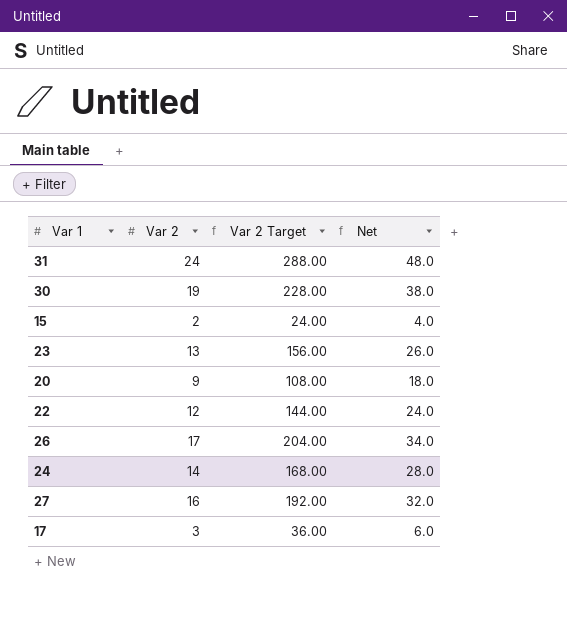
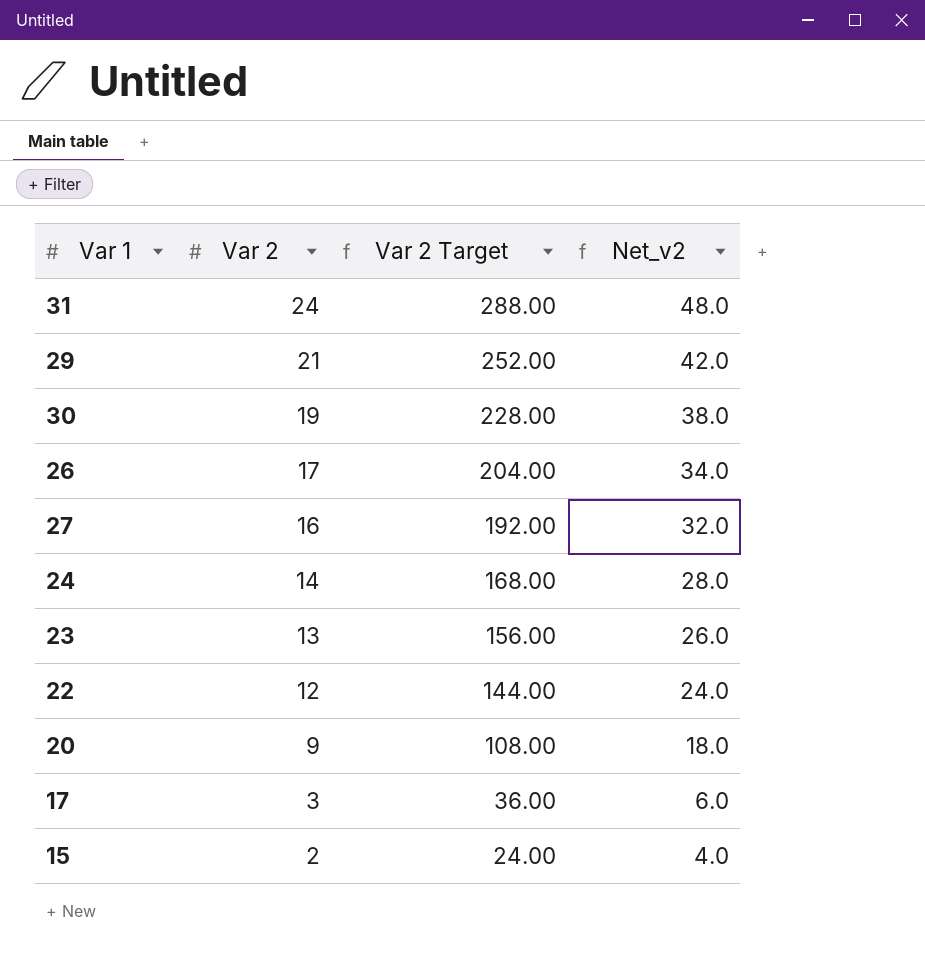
row order: none -> Var 2 descending
column name: Net -> Net_v2
row 29: none -> 21 | 252.00 | 42.0

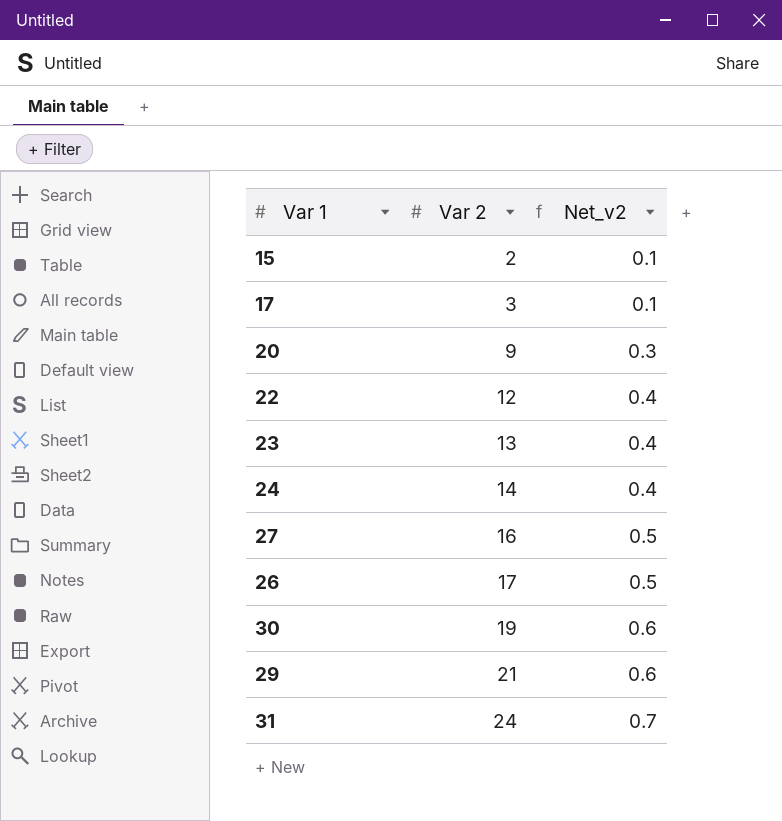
row order: Var 2 descending -> Var 2 ascending
column Var 2 Target | formula: [Var 2] * 12 -> none
column Net_v2 | formula: [Var 2] * 2 -> [Var 2] * 0.03

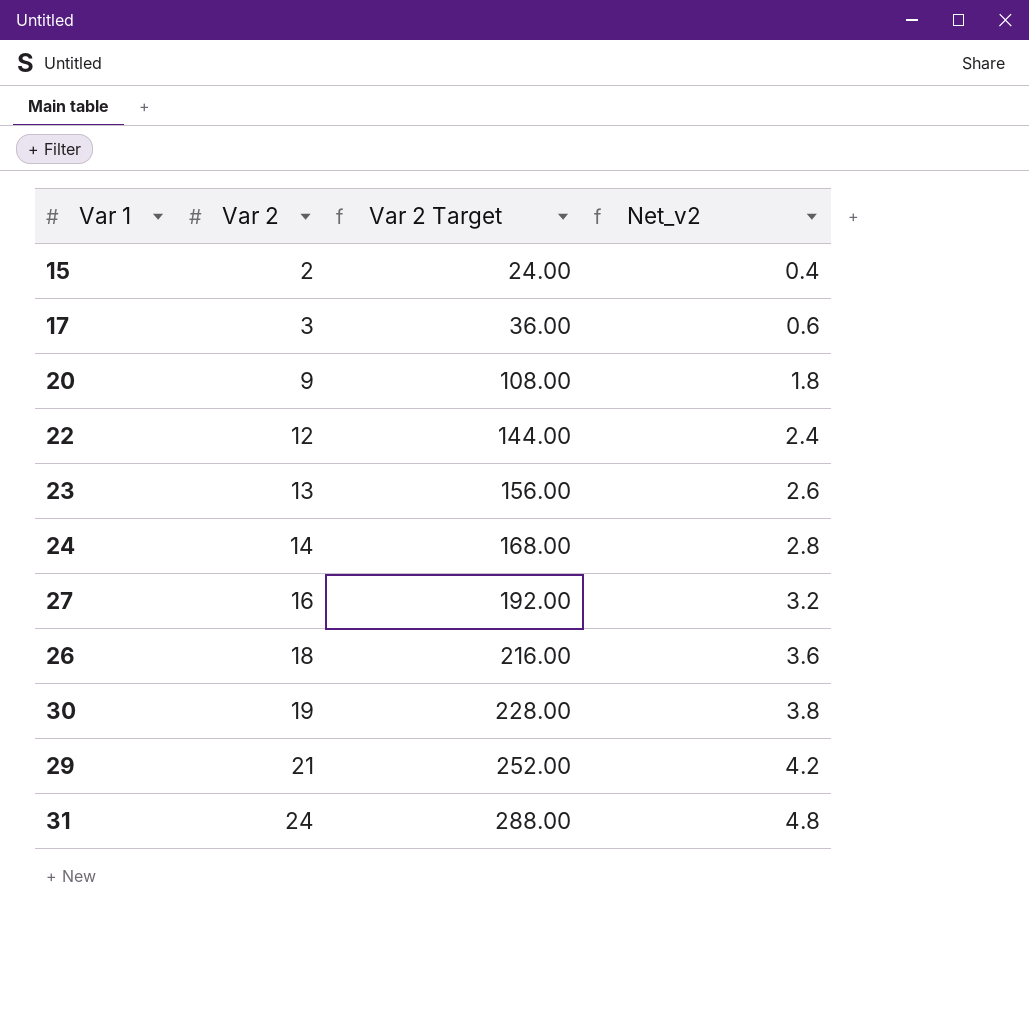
column Var 2 Target | formula: none -> [Var 2] * 12
column Net_v2 | formula: [Var 2] * 0.03 -> [Var 2] * 0.2
26 | Var 2: 17 -> 18

